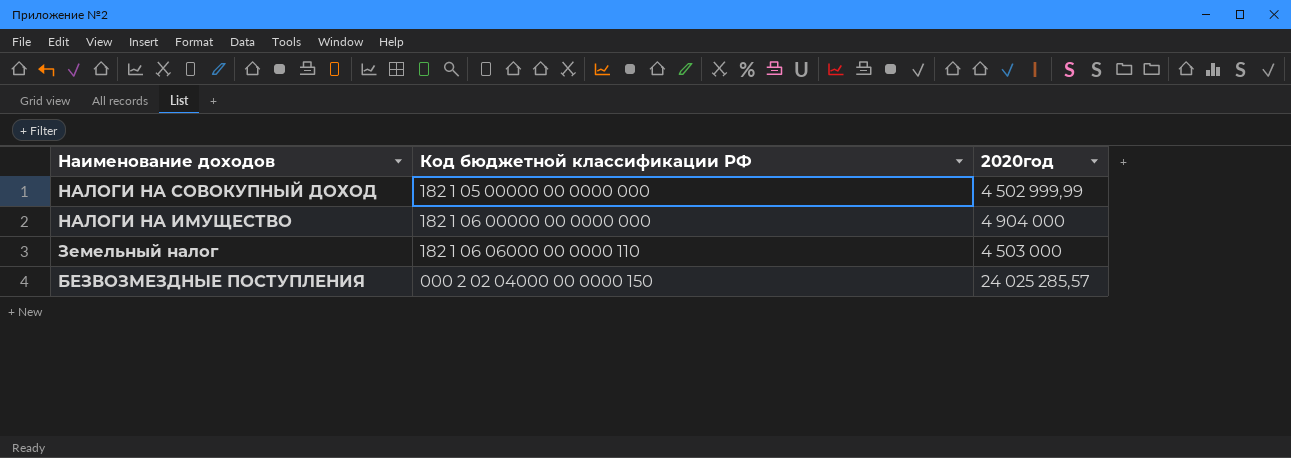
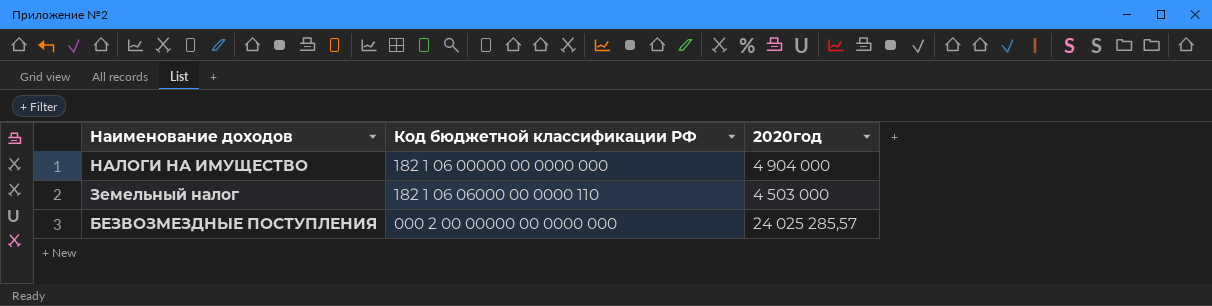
row НАЛОГИ НА СОВОКУПНЫЙ ДОХОД: 182 1 05 00000 00 0000 000 | 4 502 999,99 -> none
БЕЗВОЗМЕЗДНЫЕ ПОСТУПЛЕНИЯ | Код бюджетной классификации РФ: 000 2 02 04000 00 0000 150 -> 000 2 00 00000 00 0000 000

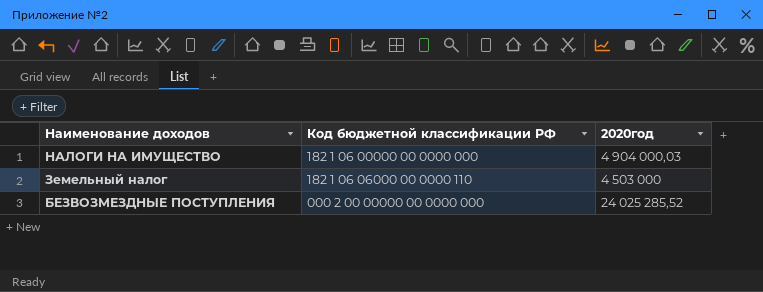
НАЛОГИ НА ИМУЩЕСТВО | 2020год: 4 904 000 -> 4 904 000,03
БЕЗВОЗМЕЗДНЫЕ ПОСТУПЛЕНИЯ | 2020год: 24 025 285,57 -> 24 025 285,52

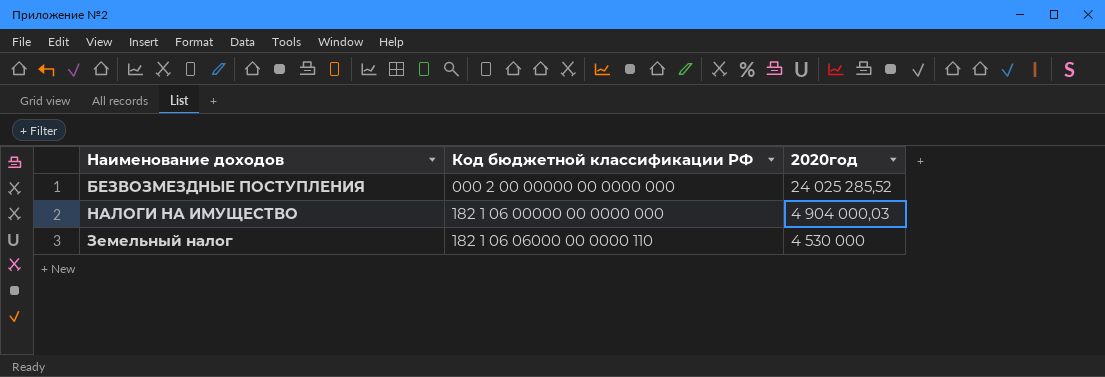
row order: Наименование доходов descending -> Код бюджетной классификации РФ ascending
Земельный налог | 2020год: 4 503 000 -> 4 530 000

